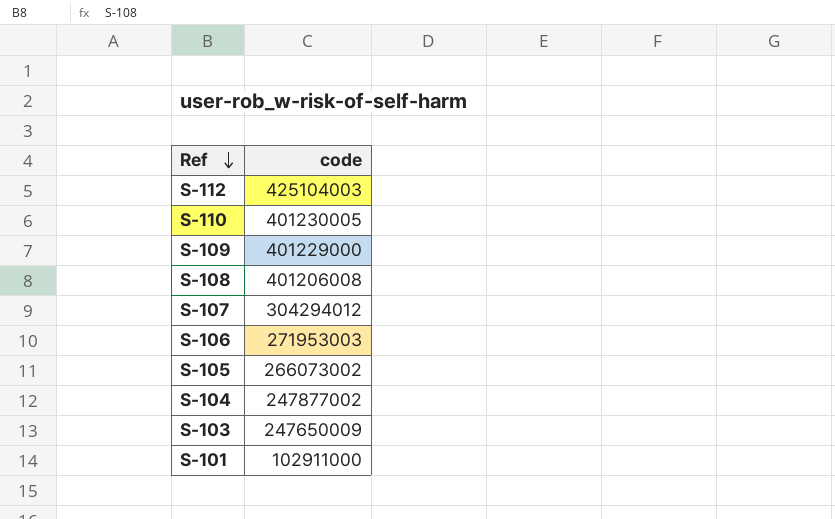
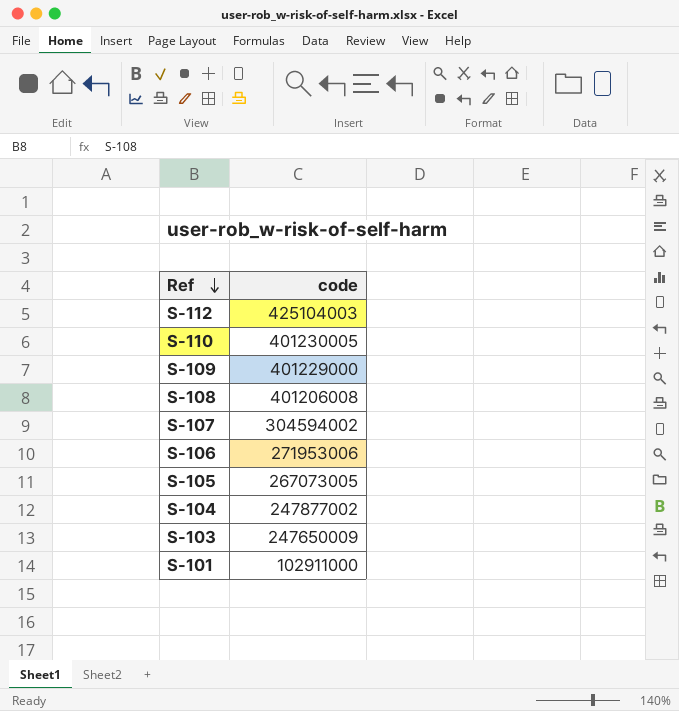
S-107 | code: 304294012 -> 304594002
S-106 | code: 271953003 -> 271953006
S-105 | code: 266073002 -> 267073005

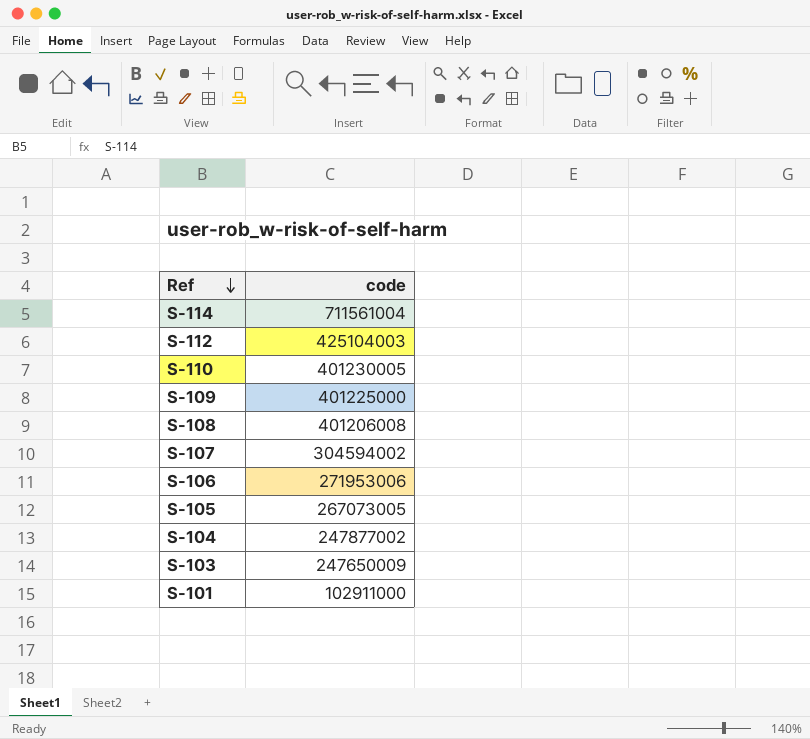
row S-114: none -> 711561004
S-109 | code: 401229000 -> 401225000

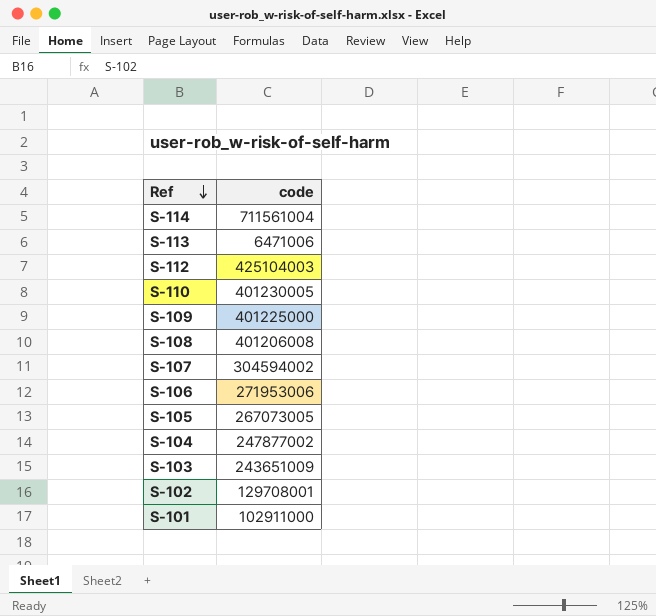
row S-113: none -> 6471006
S-103 | code: 247650009 -> 243651009
row S-102: none -> 129708001

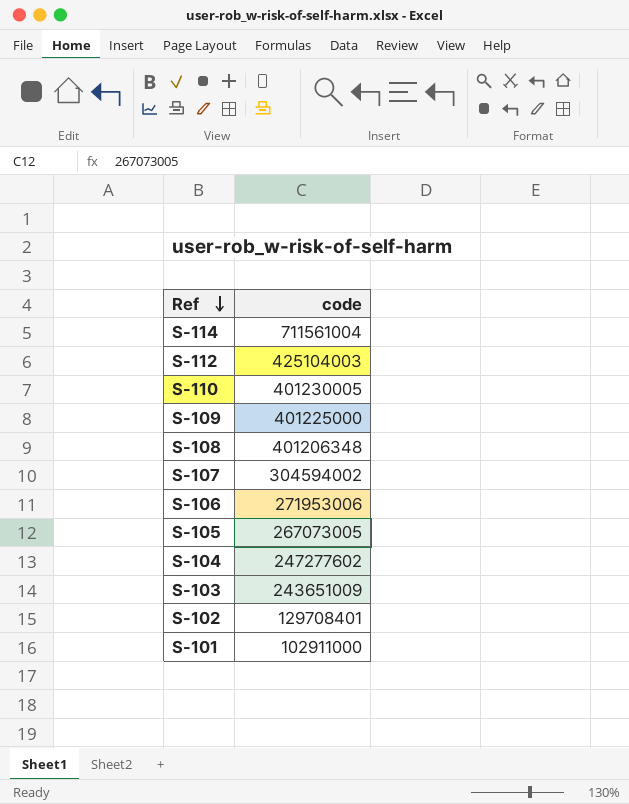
row S-113: 6471006 -> none
S-108 | code: 401206008 -> 401206348
S-104 | code: 247877002 -> 247277602
S-102 | code: 129708001 -> 129708401

